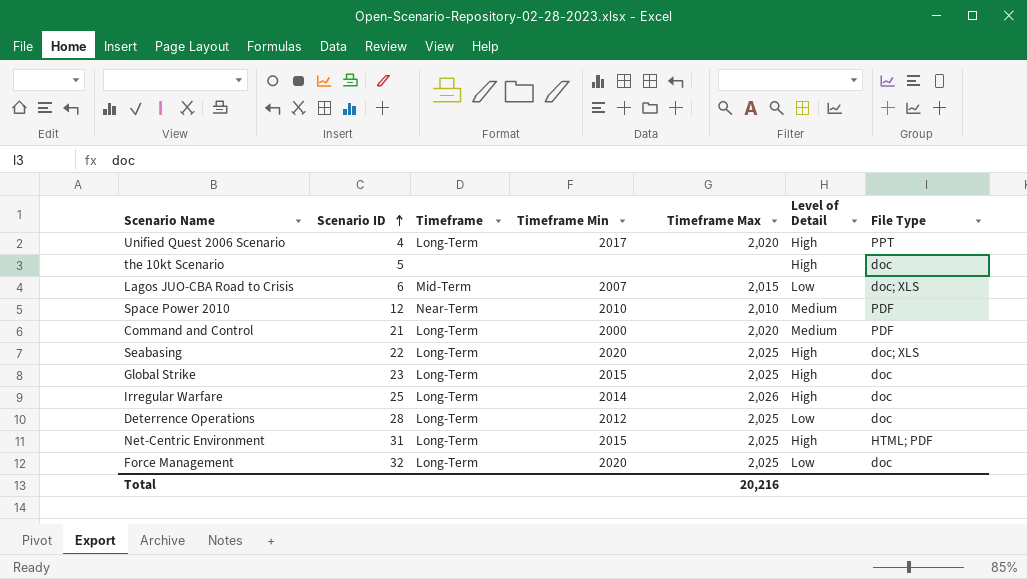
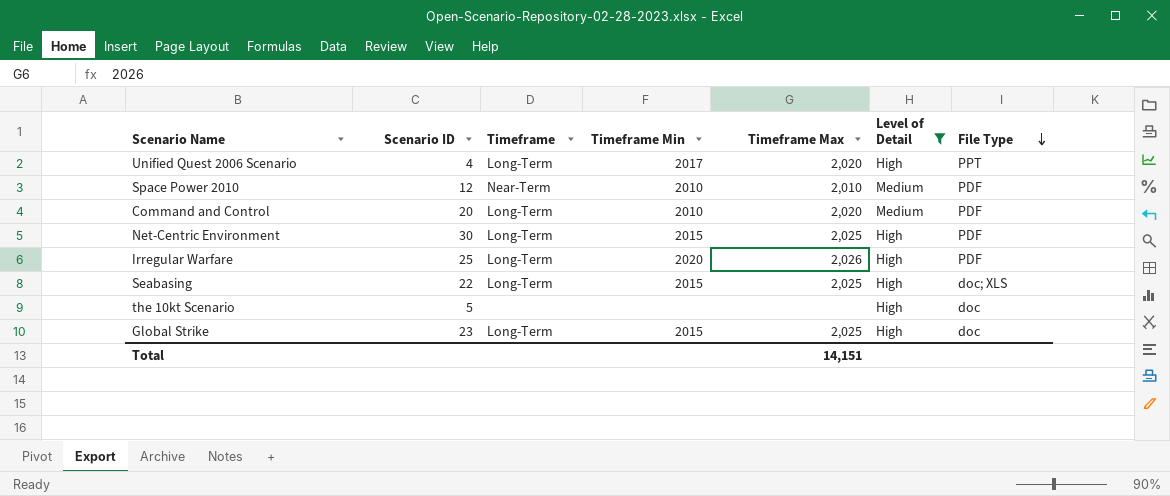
filter: none -> Level of Detail != Low
row order: Scenario ID ascending -> File Type descending
Command and Control | Scenario ID: 21 -> 20
Command and Control | Timeframe Min: 2000 -> 2010
Net-Centric Environment | Scenario ID: 31 -> 30
Net-Centric Environment | File Type: HTML; PDF -> PDF
Irregular Warfare | Timeframe Min: 2014 -> 2020
Irregular Warfare | File Type: doc -> PDF
Seabasing | Timeframe Min: 2020 -> 2015
Total | Timeframe Max: 20,216 -> 14,151

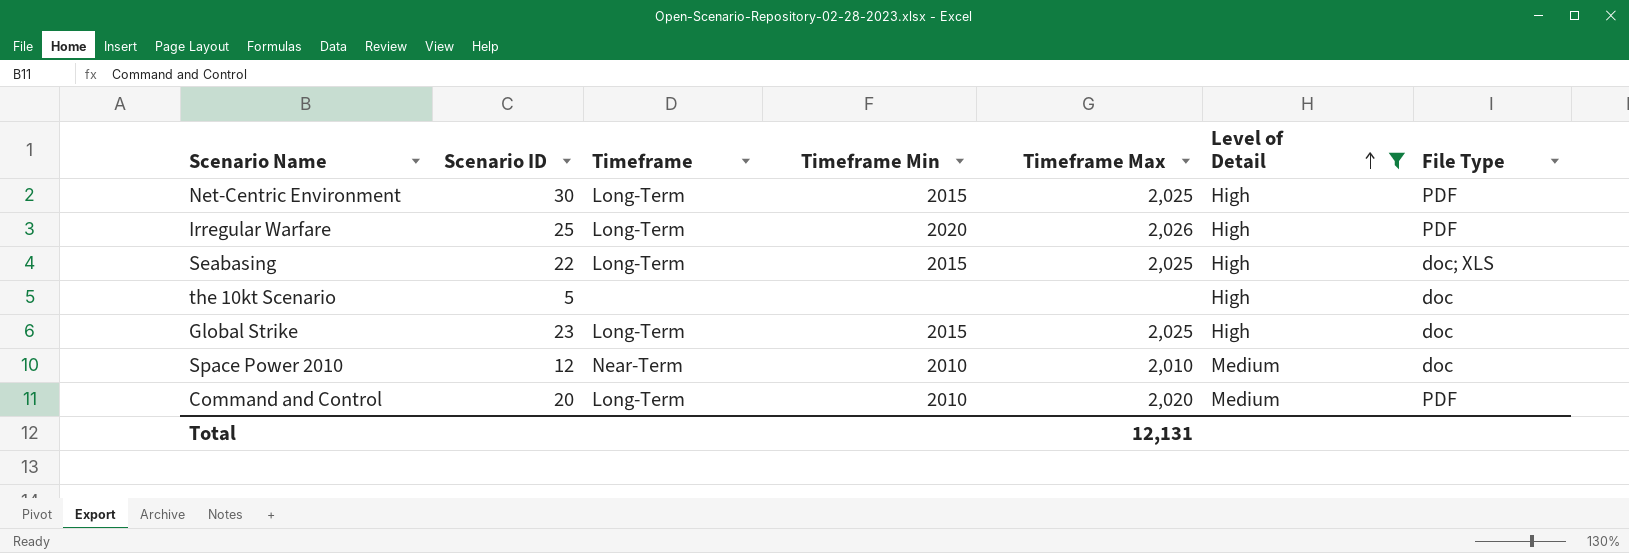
row order: File Type descending -> Level of Detail ascending
row Unified Quest 2006 Scenario: 4 | Long-Term | 2017 | 2,020 | High | PPT -> none
Space Power 2010 | File Type: PDF -> doc
Total | Timeframe Max: 14,151 -> 12,131

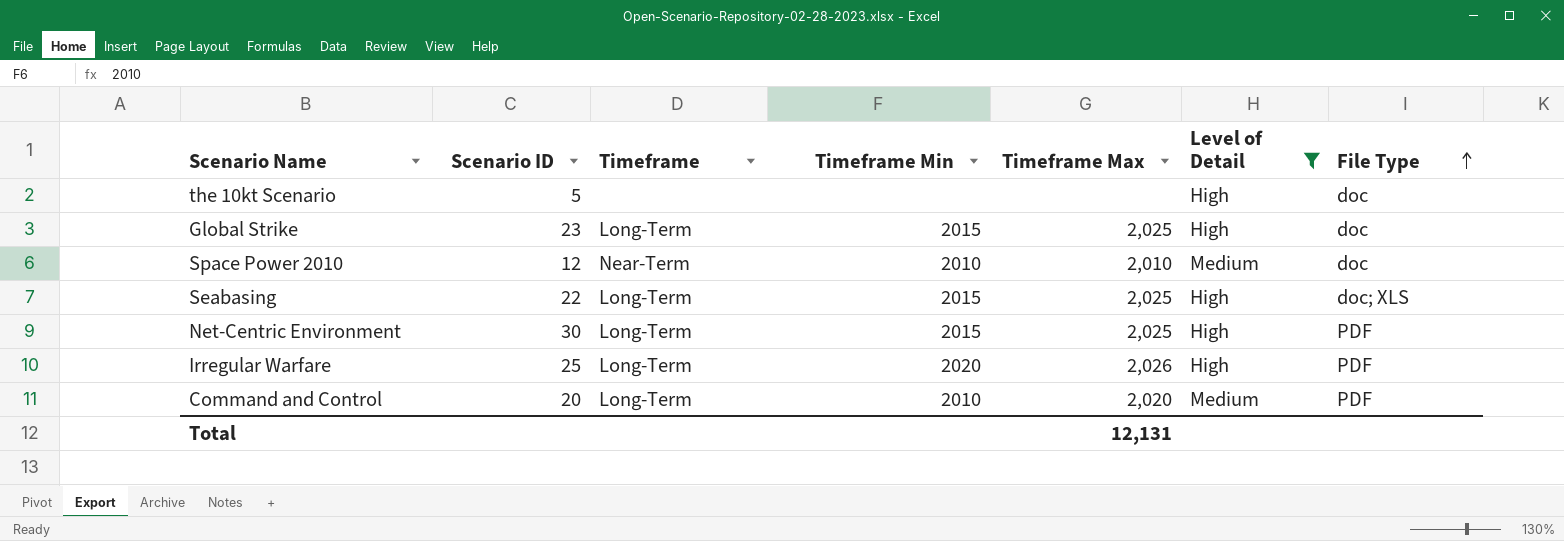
row order: Level of Detail ascending -> File Type ascending

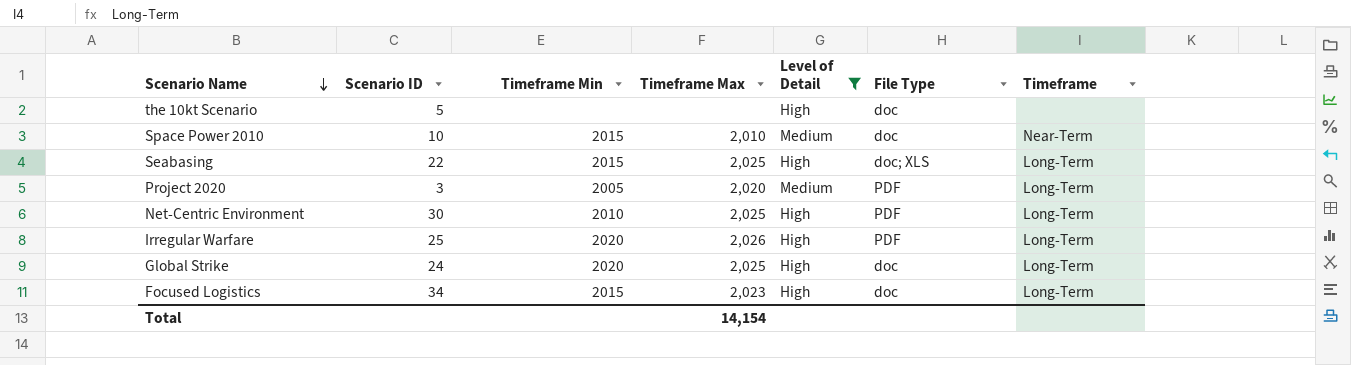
row order: File Type ascending -> Scenario Name descending
column Timeframe | position: 3 -> 7
row Command and Control: 20 | Long-Term | 2010 | 2,020 | Medium | PDF -> none
Space Power 2010 | Scenario ID: 12 -> 10
Space Power 2010 | Timeframe Min: 2010 -> 2015
row Project 2020: none -> 3 | 2005 | 2,020 | Medium | PDF | Long-Term
Net-Centric Environment | Timeframe Min: 2015 -> 2010
Global Strike | Scenario ID: 23 -> 24
Global Strike | Timeframe Min: 2015 -> 2020
row Focused Logistics: none -> 34 | 2015 | 2,023 | High | doc | Long-Term
Total | Timeframe Max: 12,131 -> 14,154

